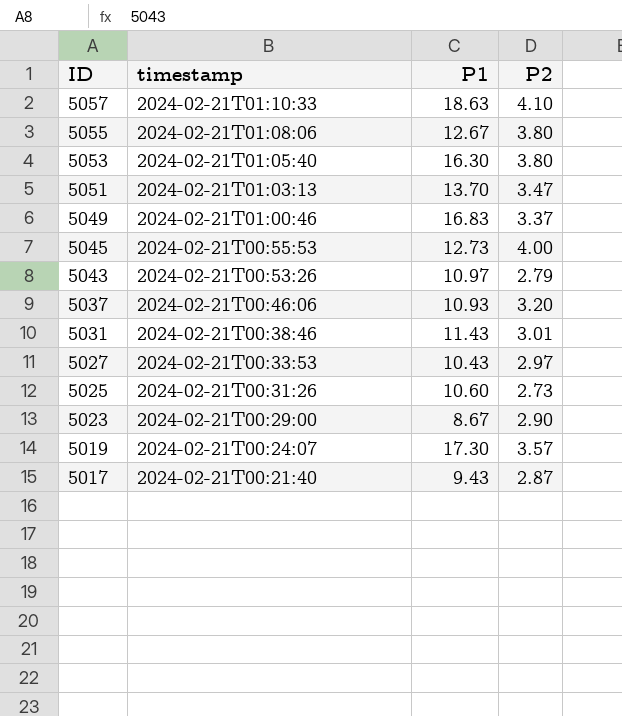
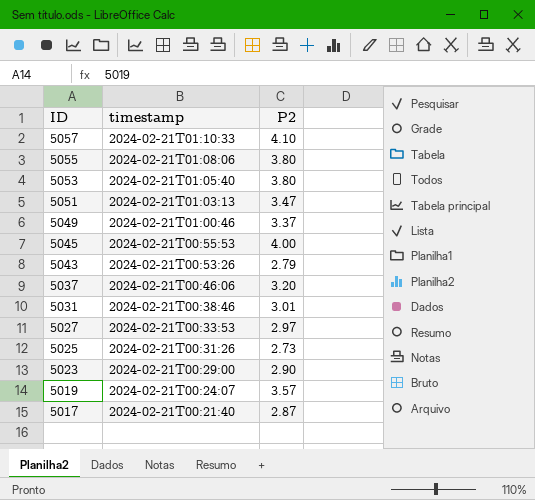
column P1 | position: 3 -> none

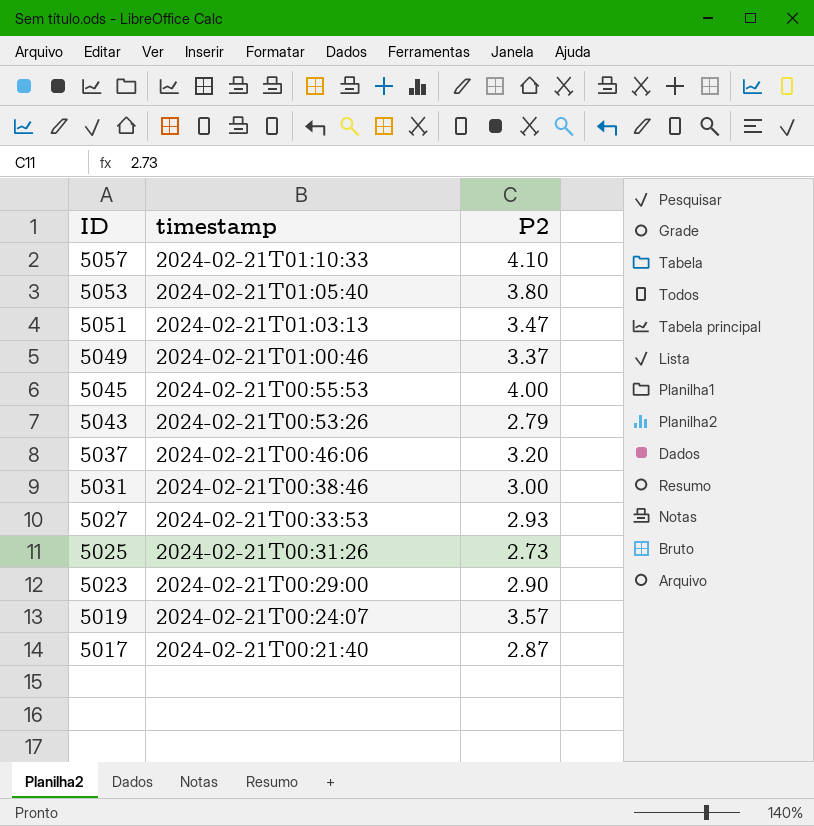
row 5055: 2024-02-21T01:08:06 | 3.80 -> none
5031 | P2: 3.01 -> 3.00
5027 | P2: 2.97 -> 2.93

